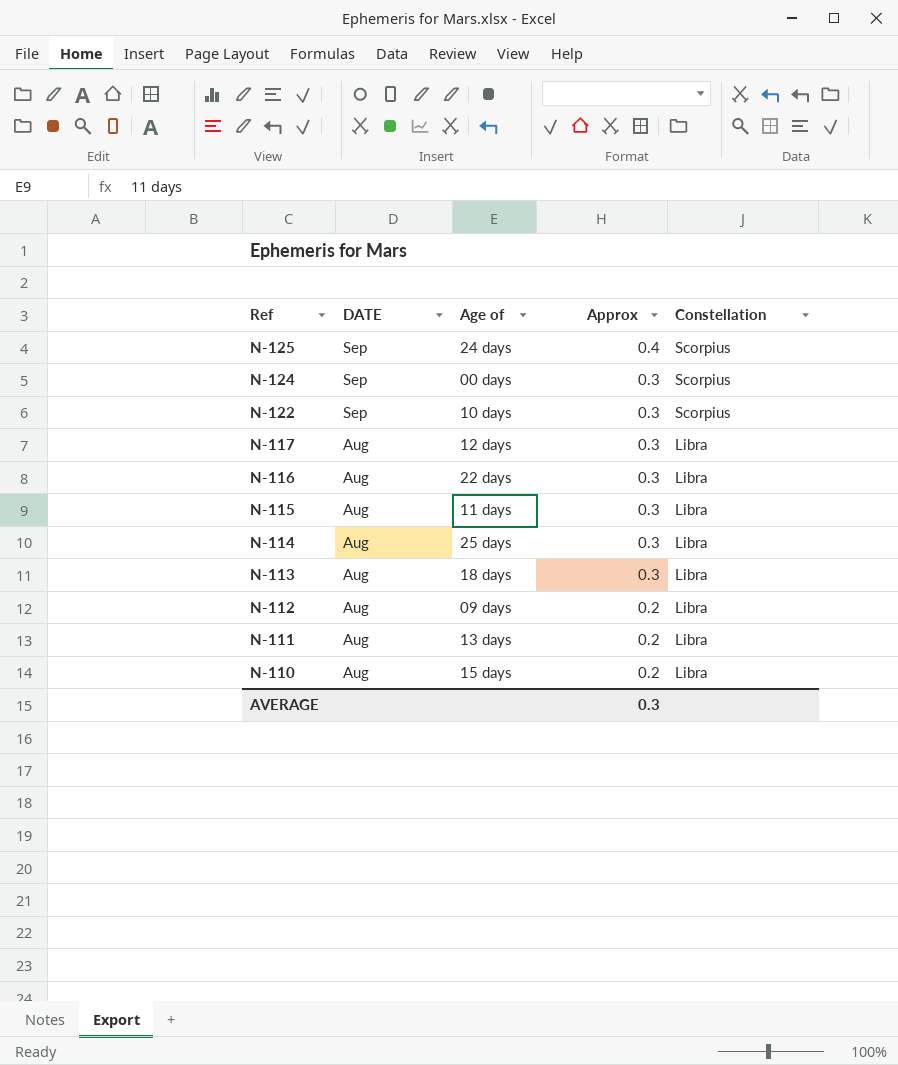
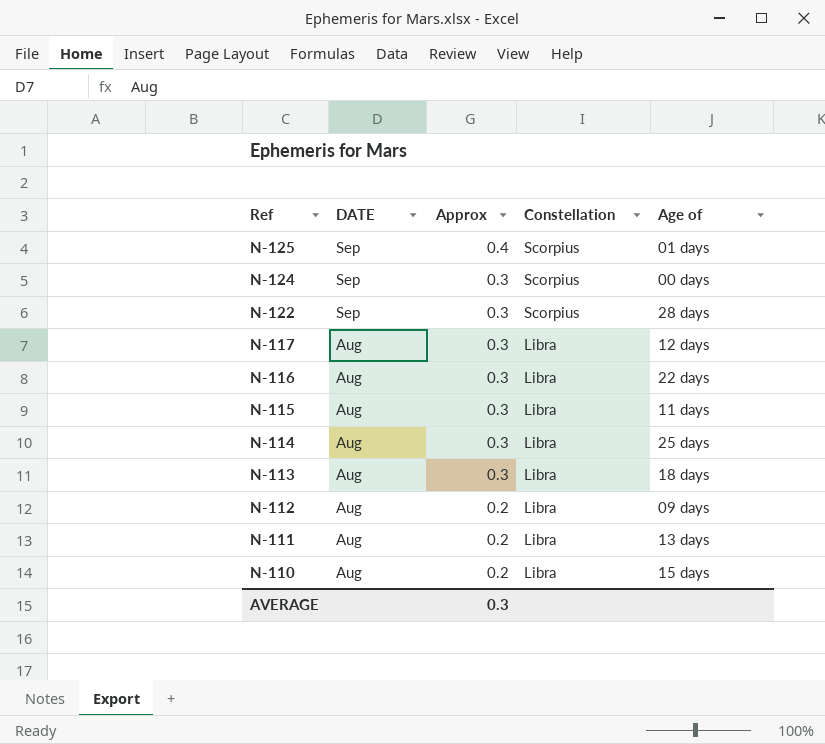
column Age of | position: 3 -> 5
N-125 | Age of: 24 days -> 01 days
N-122 | Age of: 10 days -> 28 days

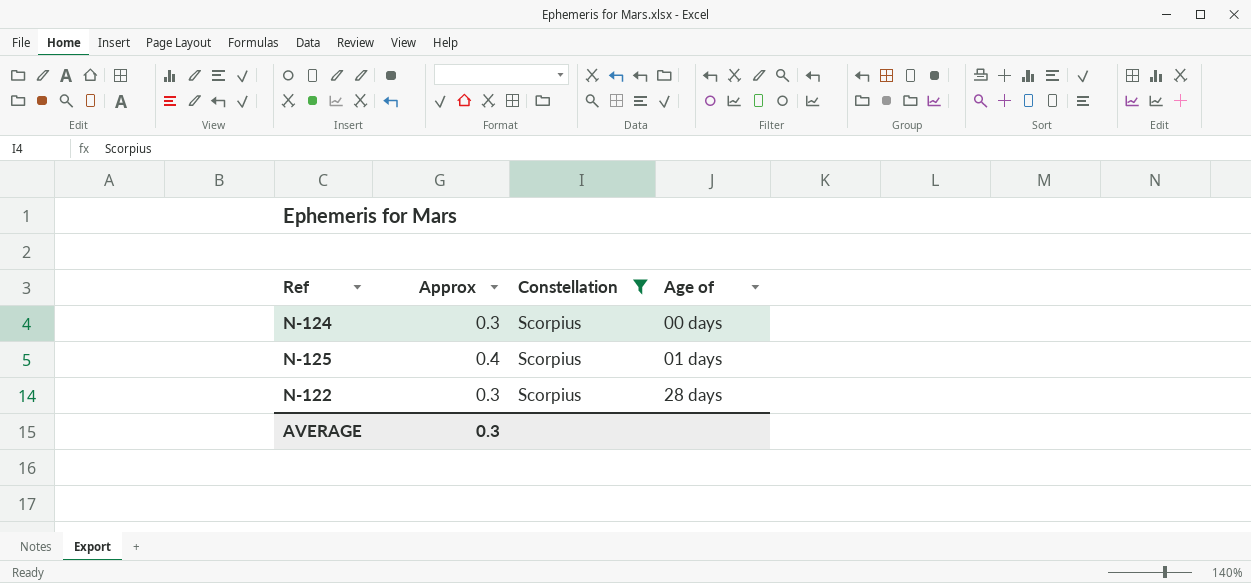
filter: none -> Constellation = Scorpius
row order: Ref descending -> Age of ascending
column DATE | position: 2 -> none

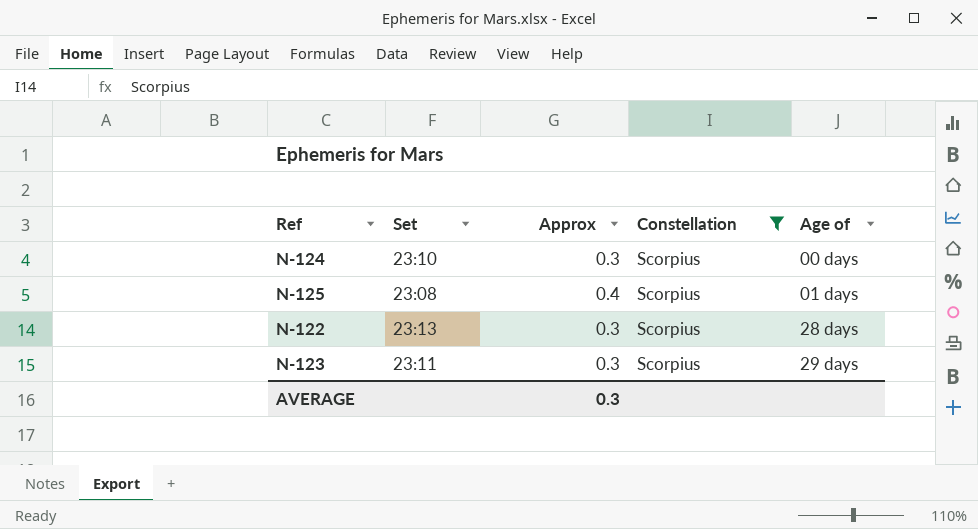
column Set | position: none -> 2
row N-123: none -> 23:11 | 0.3 | Scorpius | 29 days

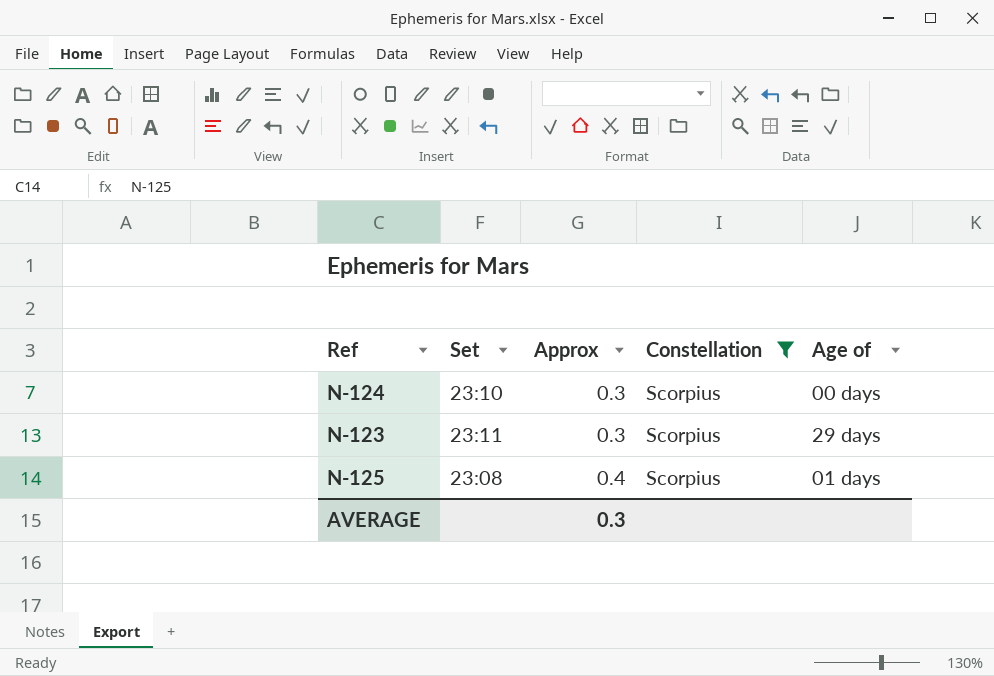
row order: Age of ascending -> Approx ascending
row N-122: 23:13 | 0.3 | Scorpius | 28 days -> none

